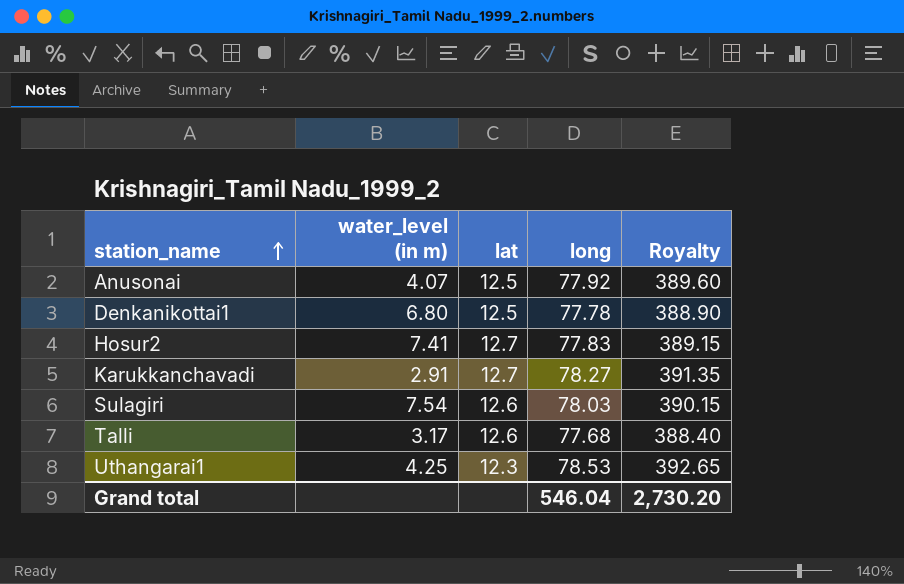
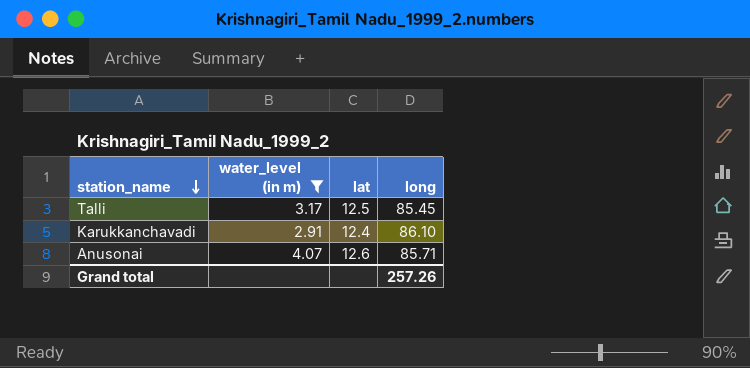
filter: none -> water_level (in m) <= 4.07
row order: station_name ascending -> station_name descending
column Royalty | formula: [long] * 5 -> none
Talli | lat: 12.6 -> 12.5
Talli | long: 77.68 -> 85.45
Karukkanchavadi | lat: 12.7 -> 12.4
Karukkanchavadi | long: 78.27 -> 86.10
Anusonai | lat: 12.5 -> 12.6
Anusonai | long: 77.92 -> 85.71
Grand total | long: 546.04 -> 257.26

